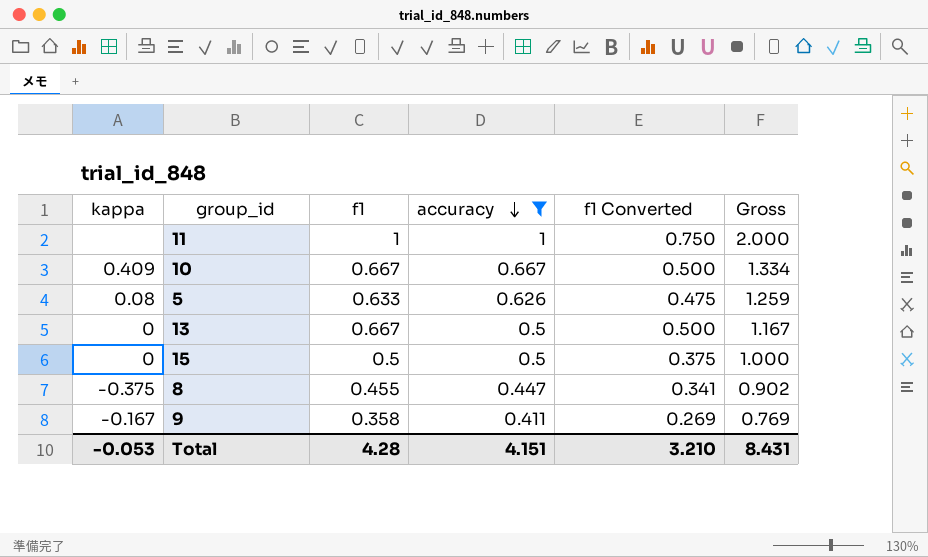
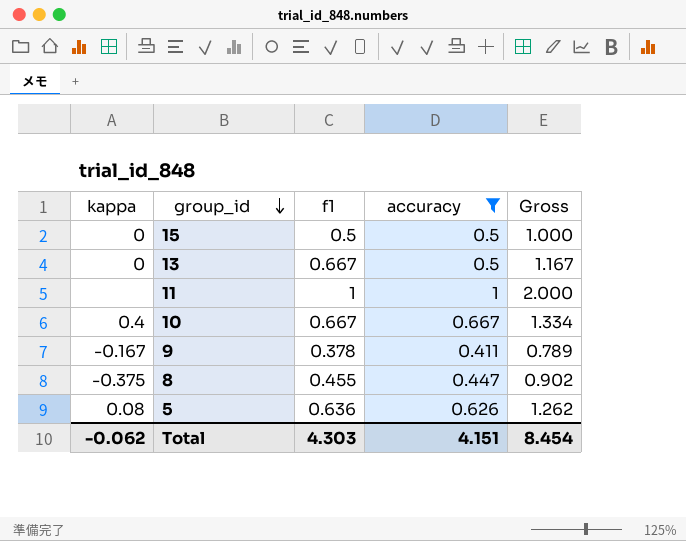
row order: accuracy descending -> group_id descending
column f1 Converted | formula: [f1] * 0.75 -> none
10 | kappa: 0.409 -> 0.4
9 | f1: 0.358 -> 0.378
9 | Gross: 0.769 -> 0.789
5 | f1: 0.633 -> 0.636
5 | Gross: 1.259 -> 1.262
Total | kappa: -0.053 -> -0.062
Total | f1: 4.28 -> 4.303
Total | Gross: 8.431 -> 8.454

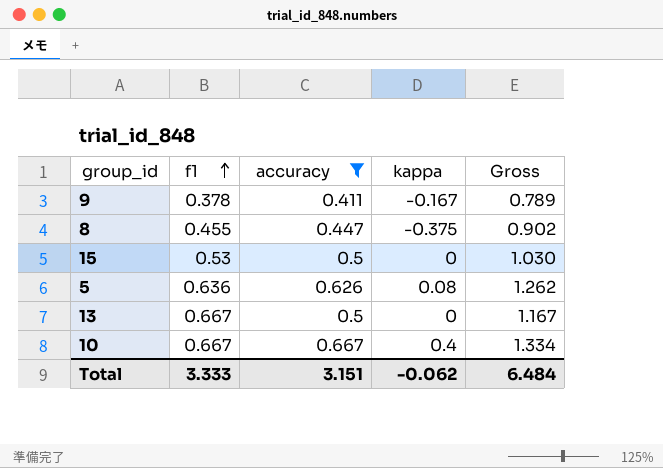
row order: group_id descending -> f1 ascending
column kappa | position: 1 -> 4
row 11: none | 1 | 1 | 2.000 -> none
15 | f1: 0.5 -> 0.53
15 | Gross: 1.000 -> 1.030
Total | f1: 4.303 -> 3.333
Total | accuracy: 4.151 -> 3.151
Total | Gross: 8.454 -> 6.484

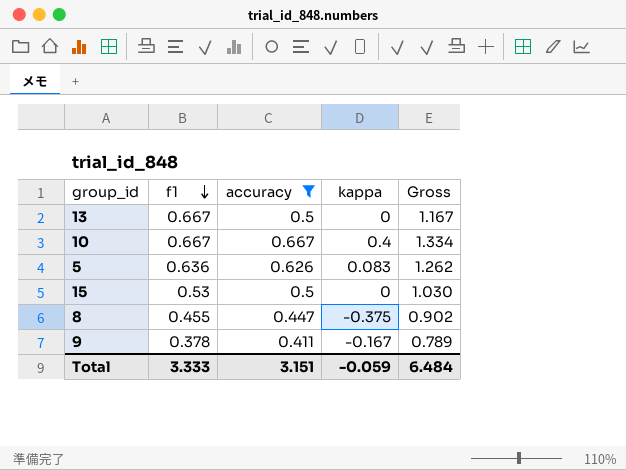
row order: f1 ascending -> f1 descending
5 | kappa: 0.08 -> 0.083
Total | kappa: -0.062 -> -0.059

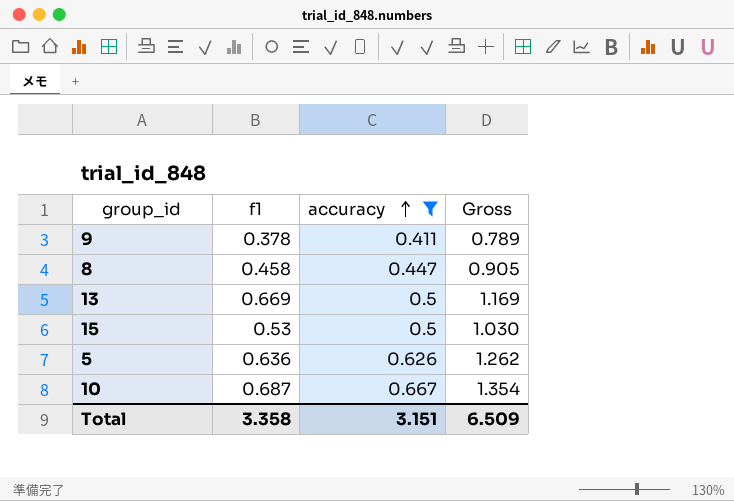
row order: f1 descending -> accuracy ascending
column kappa | position: 4 -> none
8 | f1: 0.455 -> 0.458
8 | Gross: 0.902 -> 0.905
13 | f1: 0.667 -> 0.669
13 | Gross: 1.167 -> 1.169
10 | f1: 0.667 -> 0.687
10 | Gross: 1.334 -> 1.354
Total | f1: 3.333 -> 3.358
Total | Gross: 6.484 -> 6.509

